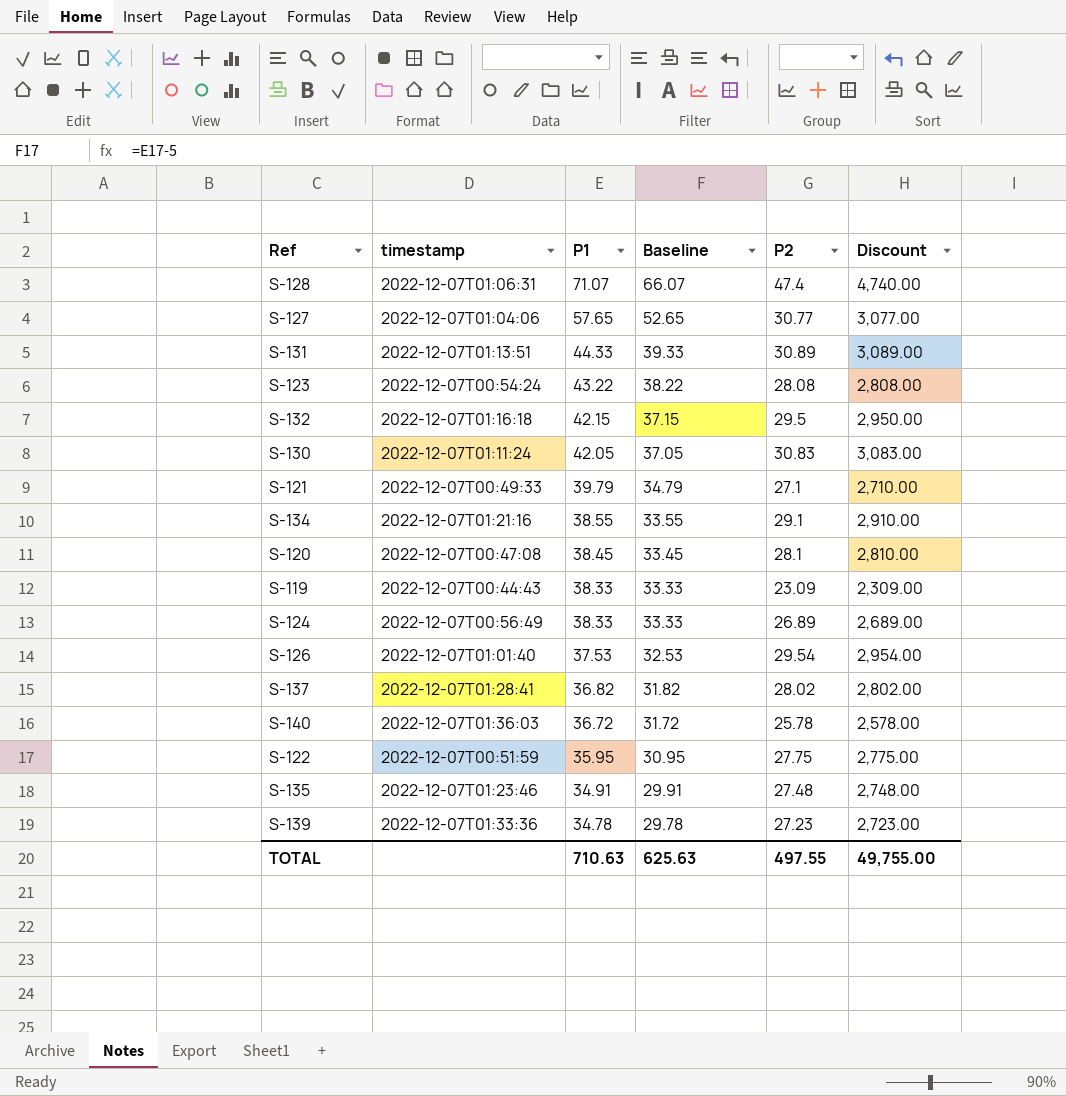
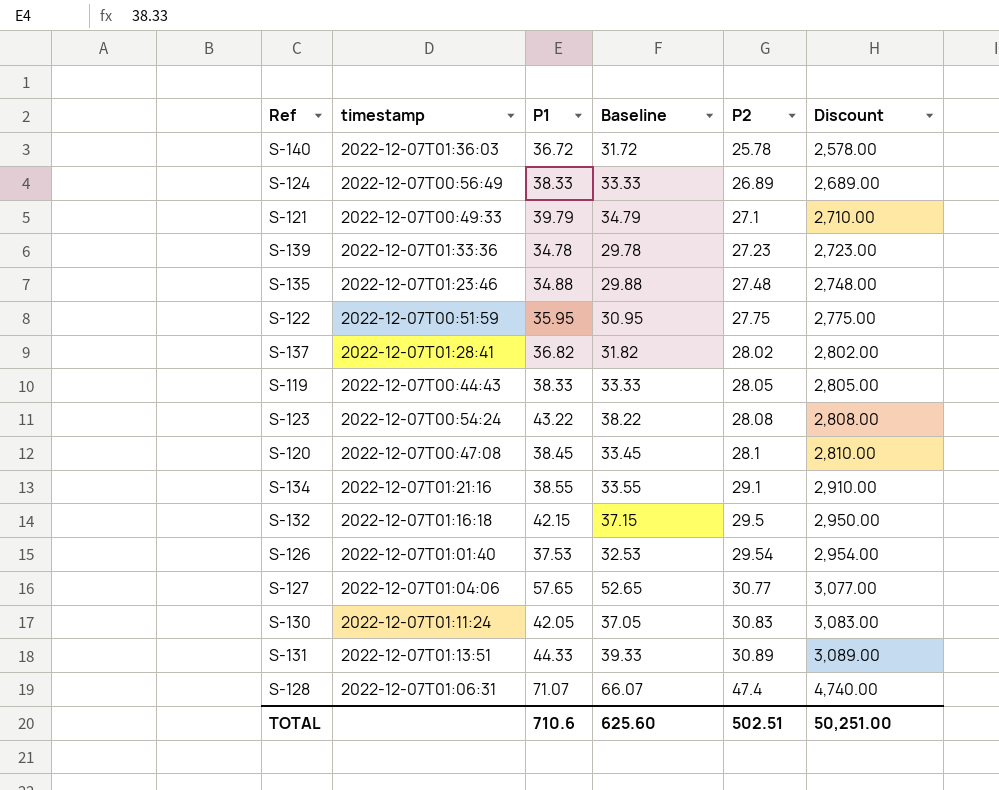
row order: P1 descending -> P2 ascending
S-135 | P1: 34.91 -> 34.88
S-135 | Baseline: 29.91 -> 29.88
S-119 | P2: 23.09 -> 28.05
S-119 | Discount: 2,309.00 -> 2,805.00
TOTAL | P1: 710.63 -> 710.6
TOTAL | Baseline: 625.63 -> 625.60
TOTAL | P2: 497.55 -> 502.51
TOTAL | Discount: 49,755.00 -> 50,251.00

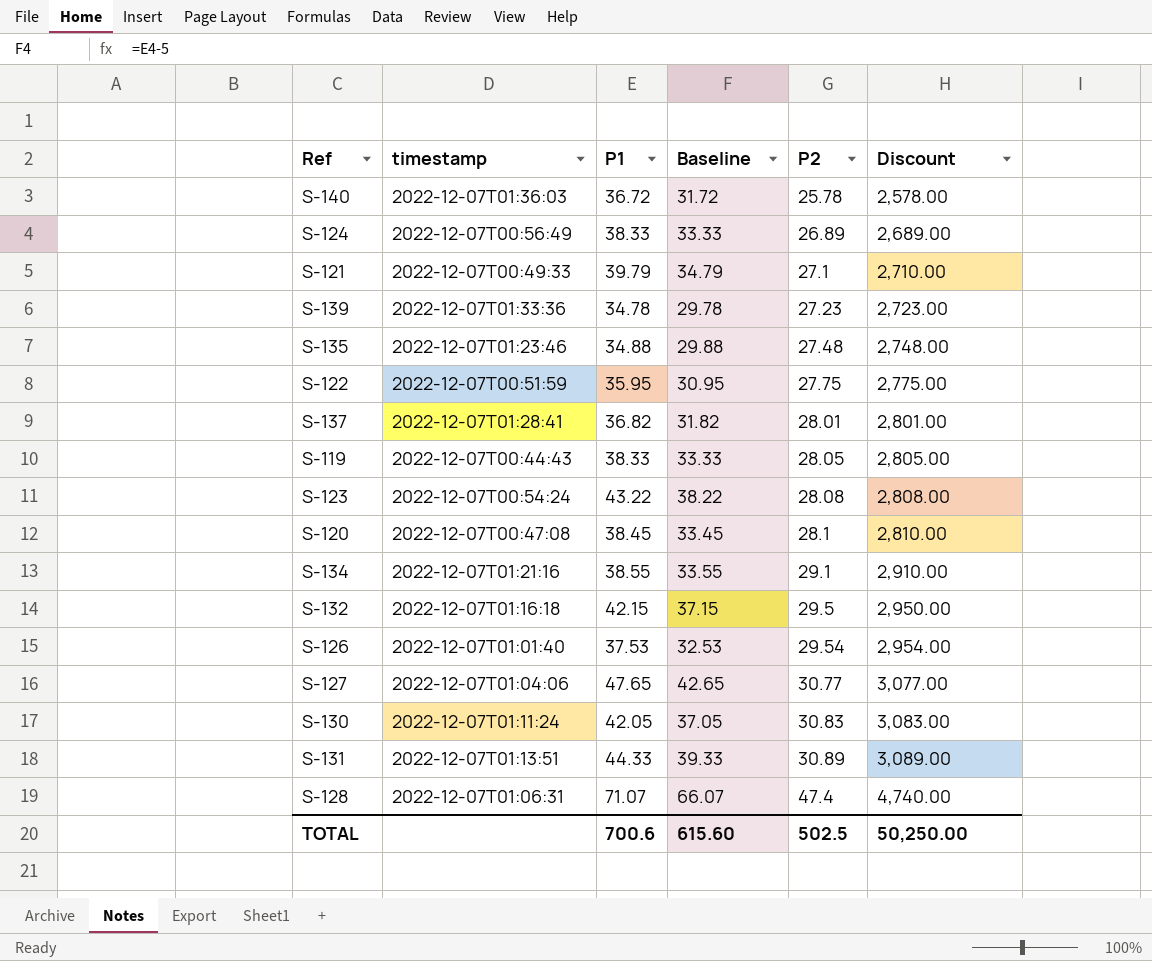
S-137 | P2: 28.02 -> 28.01
S-137 | Discount: 2,802.00 -> 2,801.00
S-127 | P1: 57.65 -> 47.65
S-127 | Baseline: 52.65 -> 42.65
TOTAL | P1: 710.6 -> 700.6
TOTAL | Baseline: 625.60 -> 615.60
TOTAL | P2: 502.51 -> 502.5
TOTAL | Discount: 50,251.00 -> 50,250.00

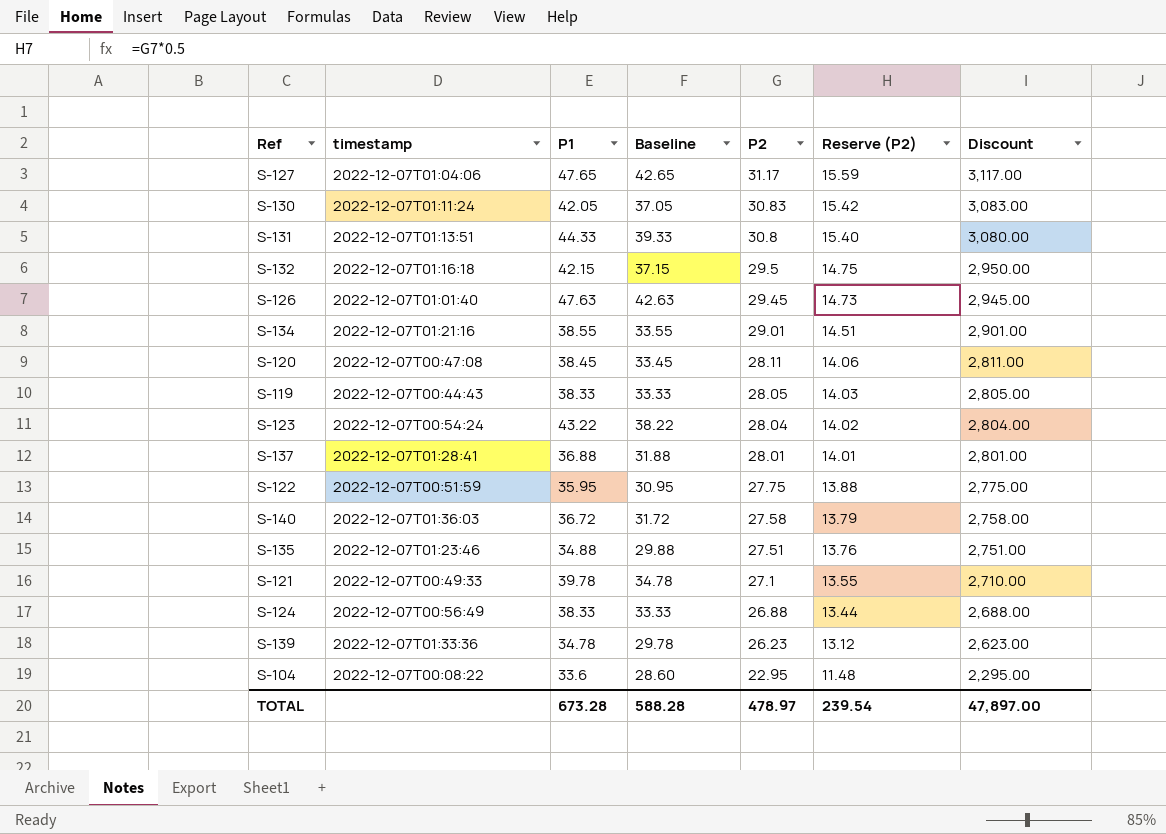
row order: P2 ascending -> P2 descending
column Reserve (P2) | formula: none -> [P2] * 0.5
row S-128: 2022-12-07T01:06:31 | 71.07 | 66.07 | 47.4 | 4,740.00 -> none
S-127 | P2: 30.77 -> 31.17
S-127 | Discount: 3,077.00 -> 3,117.00
S-131 | P2: 30.89 -> 30.8
S-131 | Discount: 3,089.00 -> 3,080.00
S-126 | P1: 37.53 -> 47.63
S-126 | Baseline: 32.53 -> 42.63
S-126 | P2: 29.54 -> 29.45
S-126 | Discount: 2,954.00 -> 2,945.00
S-134 | P2: 29.1 -> 29.01
S-134 | Discount: 2,910.00 -> 2,901.00
S-120 | P2: 28.1 -> 28.11
S-120 | Discount: 2,810.00 -> 2,811.00
S-123 | P2: 28.08 -> 28.04
S-123 | Discount: 2,808.00 -> 2,804.00
S-137 | P1: 36.82 -> 36.88
S-137 | Baseline: 31.82 -> 31.88
S-140 | P2: 25.78 -> 27.58
S-140 | Discount: 2,578.00 -> 2,758.00
S-135 | P2: 27.48 -> 27.51
S-135 | Discount: 2,748.00 -> 2,751.00
S-121 | P1: 39.79 -> 39.78
S-121 | Baseline: 34.79 -> 34.78
S-124 | P2: 26.89 -> 26.88
S-124 | Discount: 2,689.00 -> 2,688.00
S-139 | P2: 27.23 -> 26.23
S-139 | Discount: 2,723.00 -> 2,623.00
row S-104: none -> 2022-12-07T00:08:22 | 33.6 | 28.60 | 22.95 | 11.48 | 2,295.00
TOTAL | P1: 700.6 -> 673.28
TOTAL | Baseline: 615.60 -> 588.28
TOTAL | P2: 502.5 -> 478.97
TOTAL | Discount: 50,250.00 -> 47,897.00

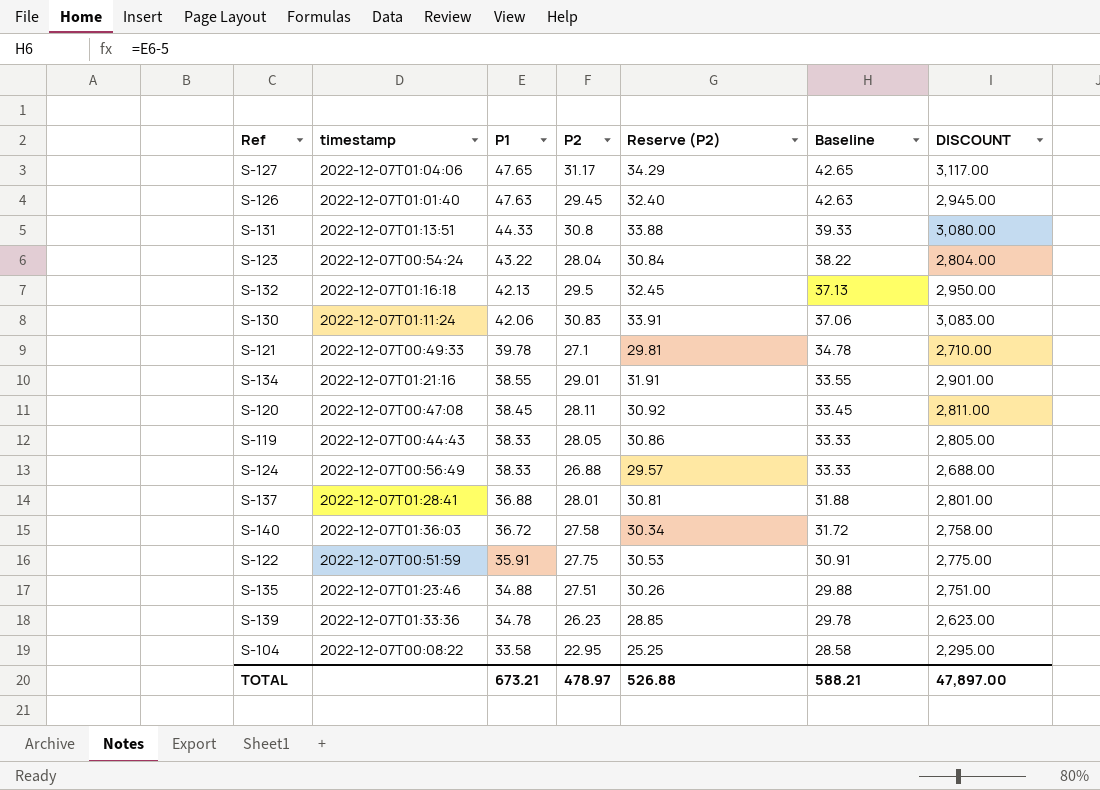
row order: P2 descending -> P1 descending
column Reserve (P2) | formula: [P2] * 0.5 -> [P2] * 1.1
column Baseline | position: 4 -> 6
column name: Discount -> DISCOUNT
S-132 | P1: 42.15 -> 42.13
S-132 | Baseline: 37.15 -> 37.13
S-130 | P1: 42.05 -> 42.06
S-130 | Baseline: 37.05 -> 37.06
S-122 | P1: 35.95 -> 35.91
S-122 | Baseline: 30.95 -> 30.91
S-104 | P1: 33.6 -> 33.58
S-104 | Baseline: 28.60 -> 28.58
TOTAL | P1: 673.28 -> 673.21
TOTAL | Reserve (P2): 239.54 -> 526.88
TOTAL | Baseline: 588.28 -> 588.21

